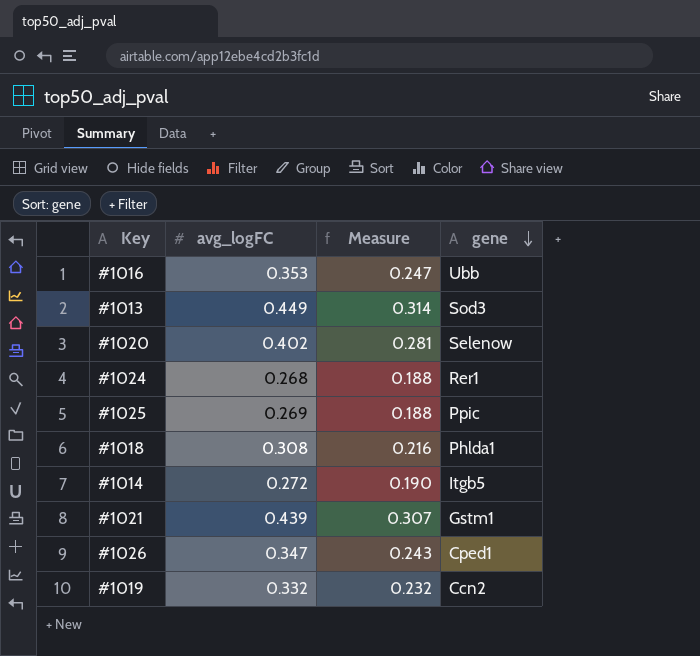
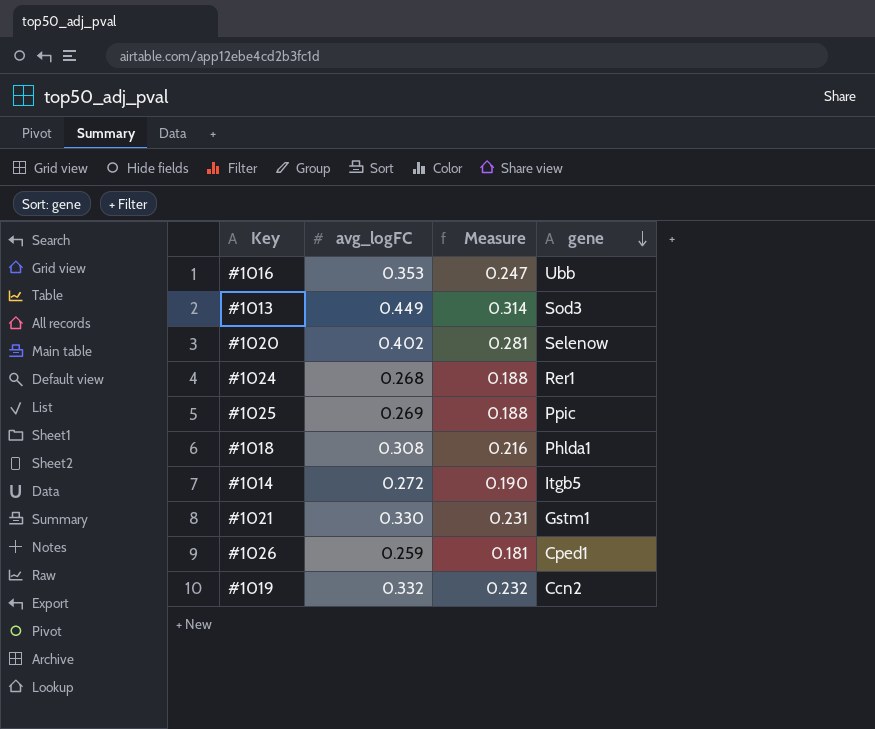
#1021 | avg_logFC: 0.439 -> 0.330
#1021 | Measure: 0.307 -> 0.231
#1026 | avg_logFC: 0.347 -> 0.259
#1026 | Measure: 0.243 -> 0.181

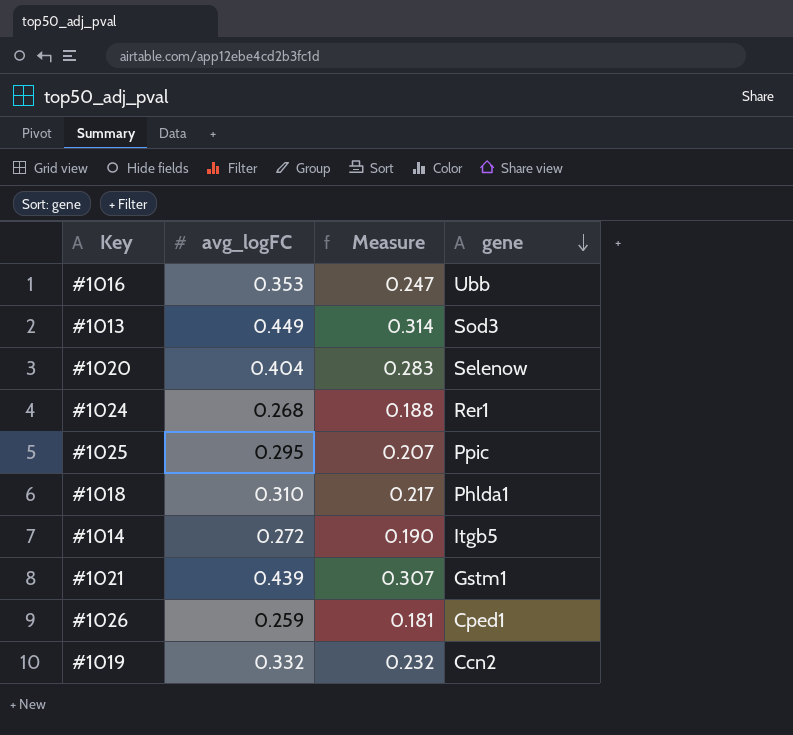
#1020 | avg_logFC: 0.402 -> 0.404
#1020 | Measure: 0.281 -> 0.283
#1025 | avg_logFC: 0.269 -> 0.295
#1025 | Measure: 0.188 -> 0.207
#1018 | avg_logFC: 0.308 -> 0.310
#1018 | Measure: 0.216 -> 0.217
#1021 | avg_logFC: 0.330 -> 0.439
#1021 | Measure: 0.231 -> 0.307

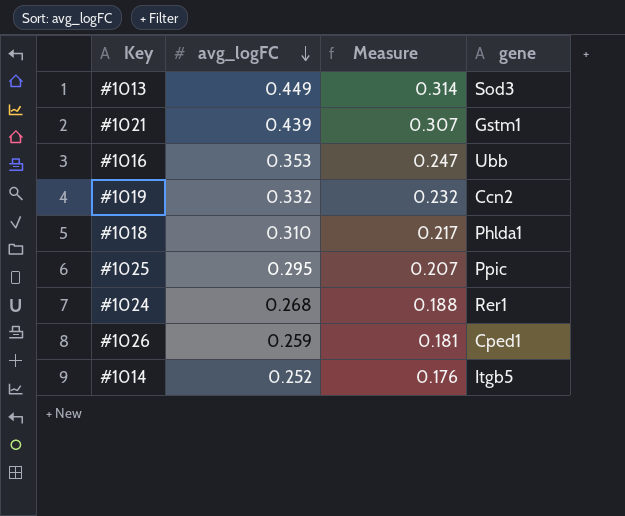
row order: gene descending -> avg_logFC descending
row #1020: 0.404 | 0.283 | Selenow -> none
#1014 | avg_logFC: 0.272 -> 0.252
#1014 | Measure: 0.190 -> 0.176

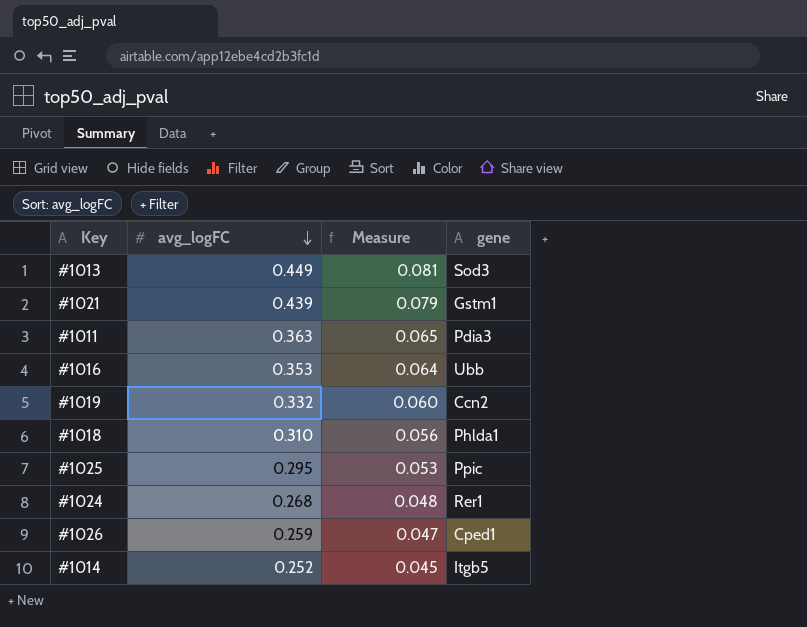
column Measure | formula: [avg_logFC] * 0.7 -> [avg_logFC] * 0.18
row #1011: none -> 0.363 | 0.065 | Pdia3

